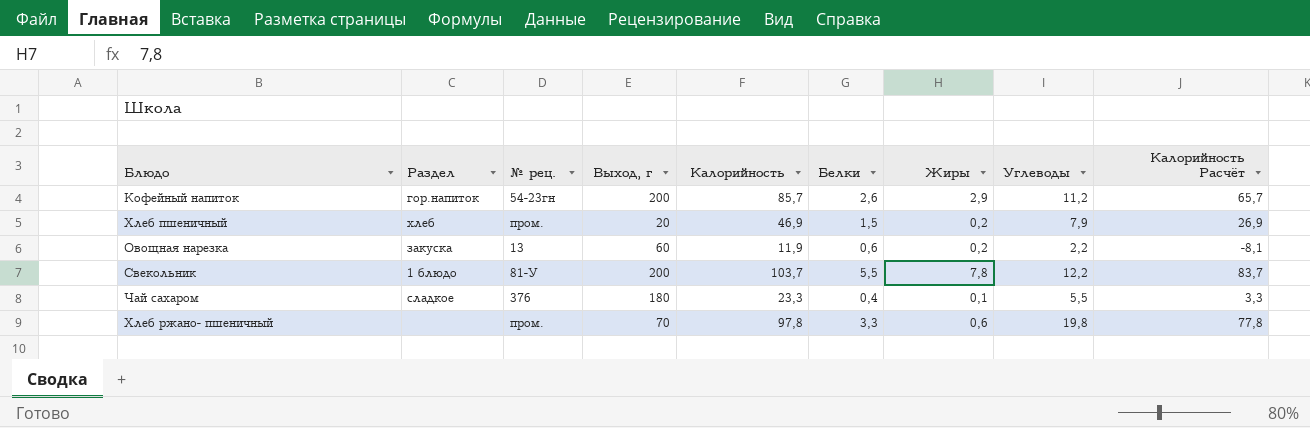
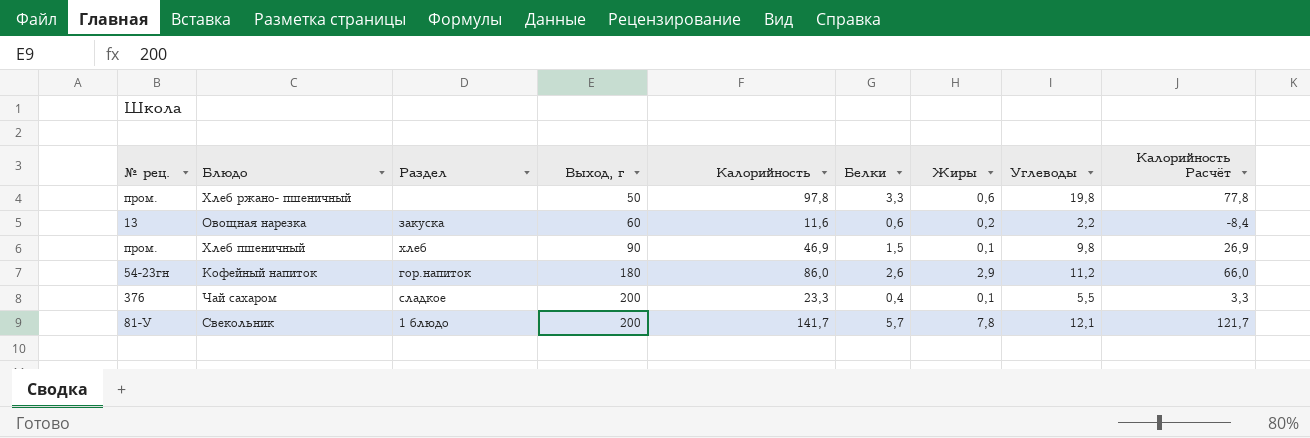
row order: none -> Выход, г ascending
column № рец. | position: 3 -> 1
Хлеб ржано- пшеничный | Выход, г: 70 -> 50
Овощная нарезка | Калорийность: 11,9 -> 11,6
Овощная нарезка | Калорийность Расчёт: -8,1 -> -8,4
Хлеб пшеничный | Выход, г: 20 -> 90
Хлеб пшеничный | Жиры: 0,2 -> 0,1
Хлеб пшеничный | Углеводы: 7,9 -> 9,8
Кофейный напиток | Выход, г: 200 -> 180
Кофейный напиток | Калорийность: 85,7 -> 86,0
Кофейный напиток | Калорийность Расчёт: 65,7 -> 66,0
Чай сахаром | Выход, г: 180 -> 200
Свекольник | Калорийность: 103,7 -> 141,7
Свекольник | Белки: 5,5 -> 5,7
Свекольник | Углеводы: 12,2 -> 12,1
Свекольник | Калорийность Расчёт: 83,7 -> 121,7

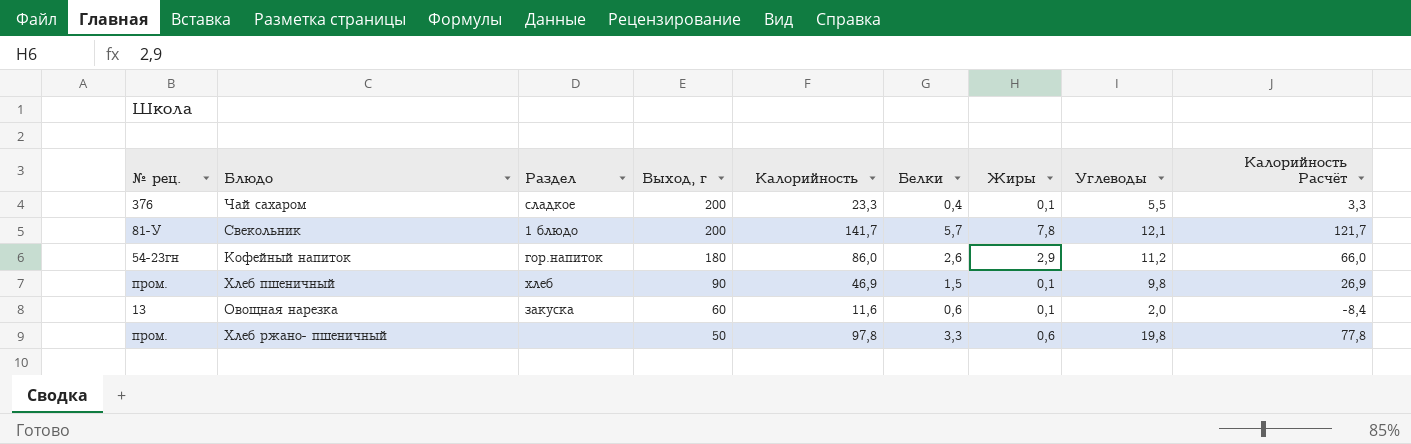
row order: Выход, г ascending -> Выход, г descending
Овощная нарезка | Жиры: 0,2 -> 0,1
Овощная нарезка | Углеводы: 2,2 -> 2,0

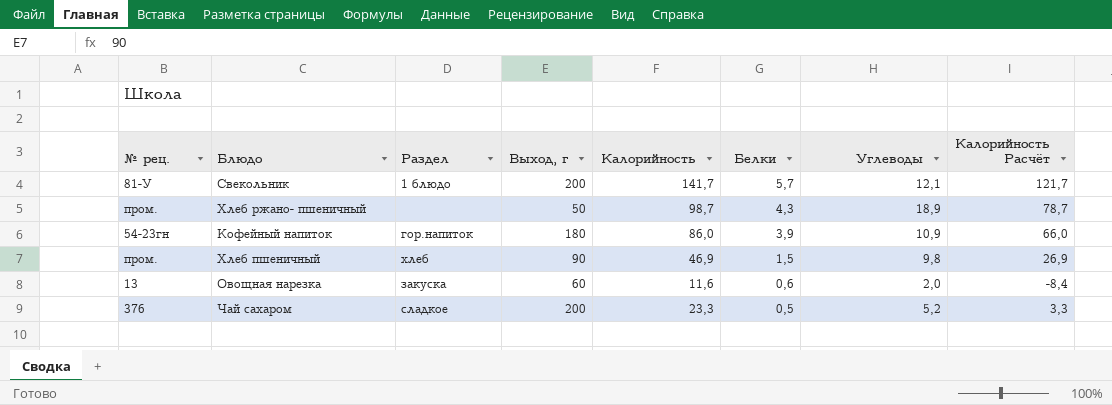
row order: Выход, г descending -> Белки descending
column Жиры | position: 7 -> none
Хлеб ржано- пшеничный | Калорийность: 97,8 -> 98,7
Хлеб ржано- пшеничный | Белки: 3,3 -> 4,3
Хлеб ржано- пшеничный | Углеводы: 19,8 -> 18,9
Хлеб ржано- пшеничный | Калорийность Расчёт: 77,8 -> 78,7
Кофейный напиток | Белки: 2,6 -> 3,9
Кофейный напиток | Углеводы: 11,2 -> 10,9
Чай сахаром | Белки: 0,4 -> 0,5
Чай сахаром | Углеводы: 5,5 -> 5,2

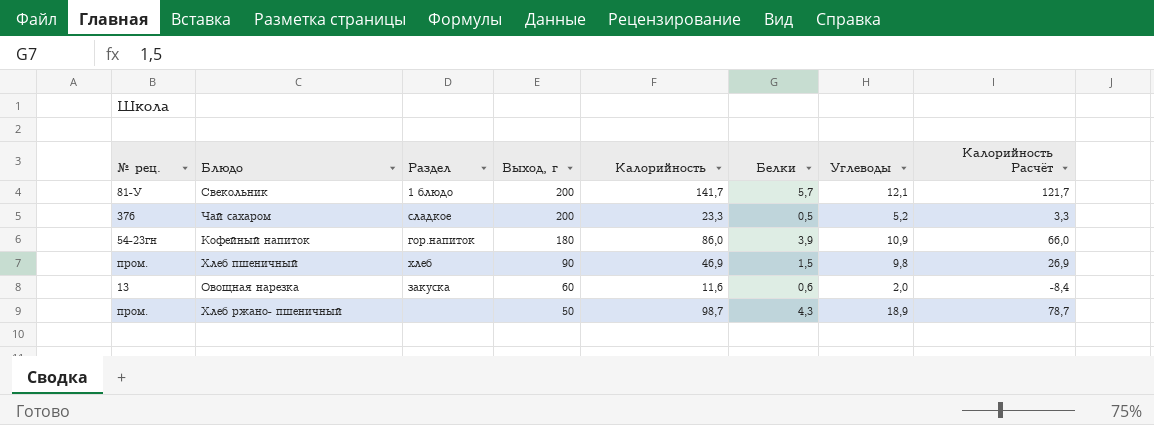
row order: Белки descending -> Выход, г descending

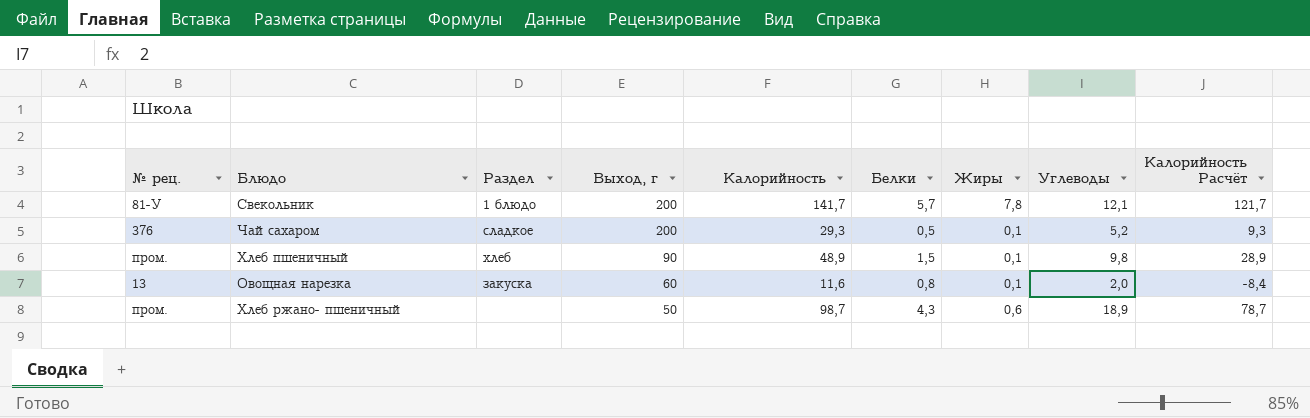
column Жиры | position: none -> 7
row Кофейный напиток: 54-23гн | гор.напиток | 180 | 86,0 | 3,9 | 10,9 | 66,0 -> none
Чай сахаром | Калорийность: 23,3 -> 29,3
Чай сахаром | Калорийность Расчёт: 3,3 -> 9,3
Хлеб пшеничный | Калорийность: 46,9 -> 48,9
Хлеб пшеничный | Калорийность Расчёт: 26,9 -> 28,9
Овощная нарезка | Белки: 0,6 -> 0,8

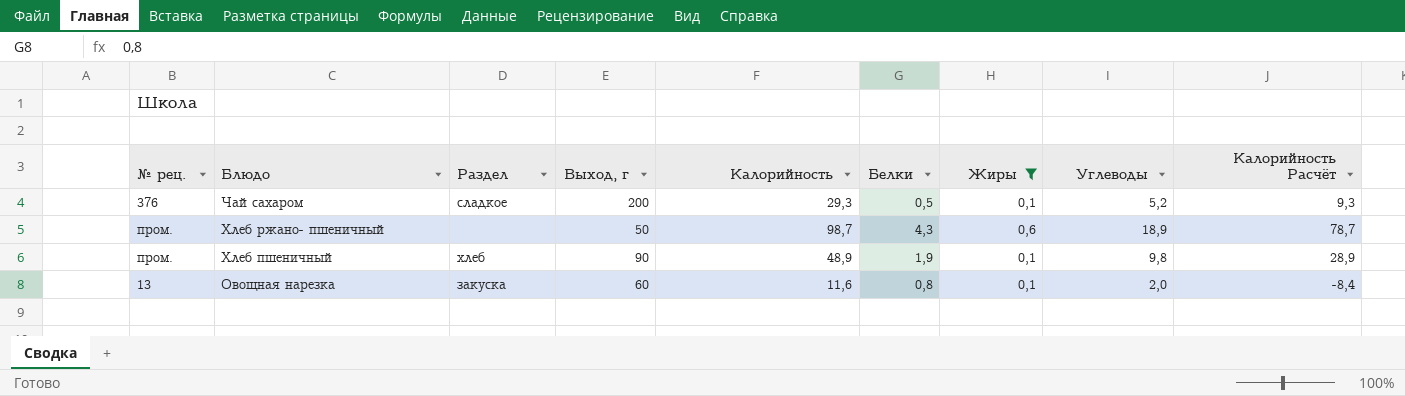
filter: none -> Жиры != 7,8
row order: Выход, г descending -> Блюдо descending
Хлеб пшеничный | Белки: 1,5 -> 1,9

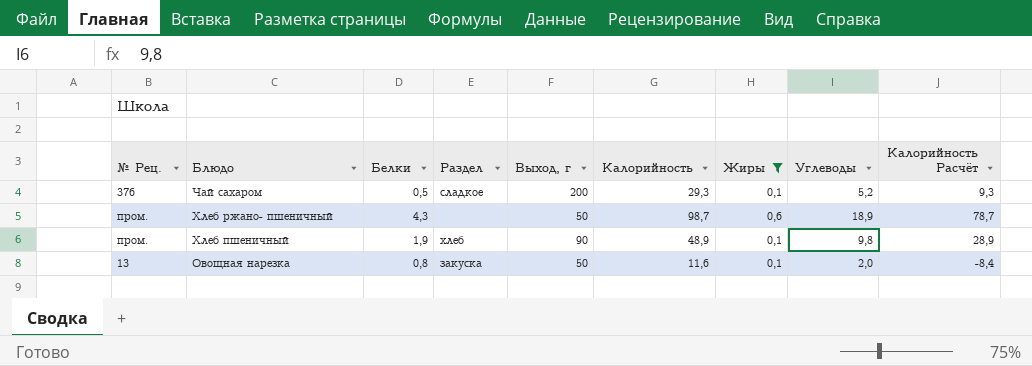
column name: № рец. -> № Рец.
column Белки | position: 6 -> 3
Овощная нарезка | Выход, г: 60 -> 50

